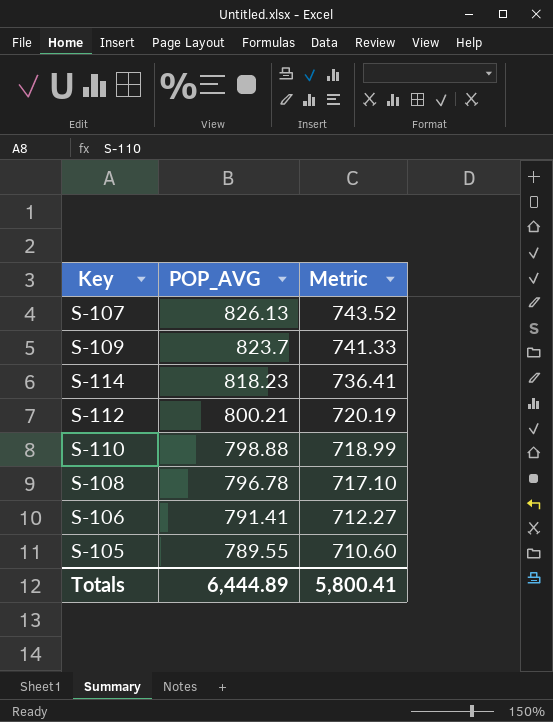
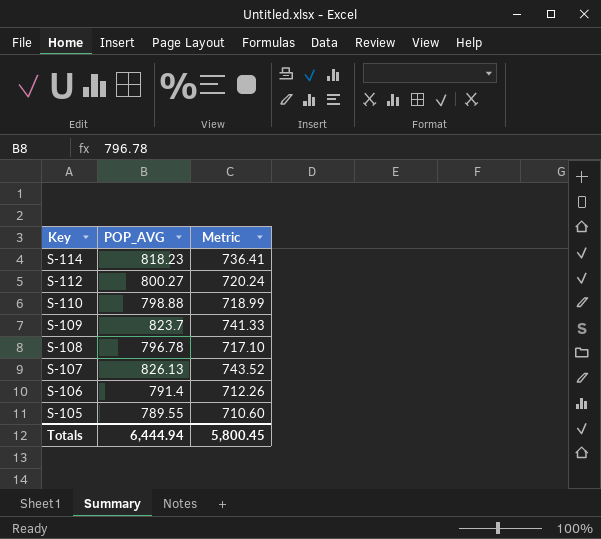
row order: POP_AVG descending -> Key descending
S-112 | POP_AVG: 800.21 -> 800.27
S-112 | Metric: 720.19 -> 720.24
S-106 | POP_AVG: 791.41 -> 791.4
S-106 | Metric: 712.27 -> 712.26
Totals | POP_AVG: 6,444.89 -> 6,444.94
Totals | Metric: 5,800.41 -> 5,800.45

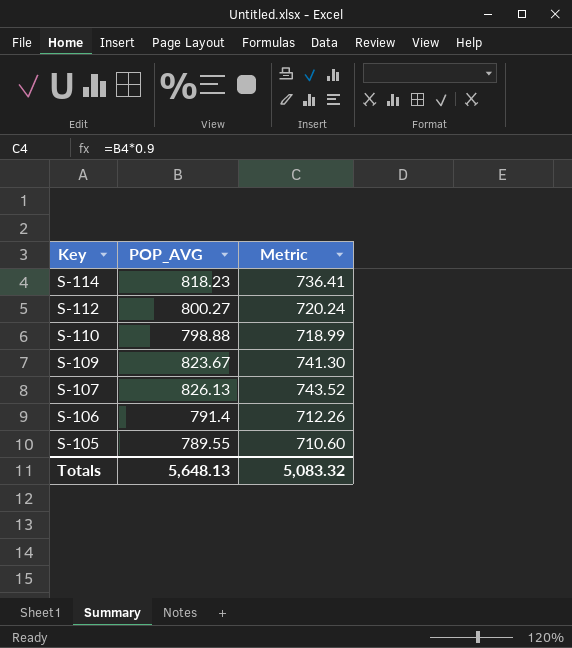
row S-108: 796.78 | 717.10 -> none
S-109 | POP_AVG: 823.7 -> 823.67
S-109 | Metric: 741.33 -> 741.30
Totals | POP_AVG: 6,444.94 -> 5,648.13
Totals | Metric: 5,800.45 -> 5,083.32

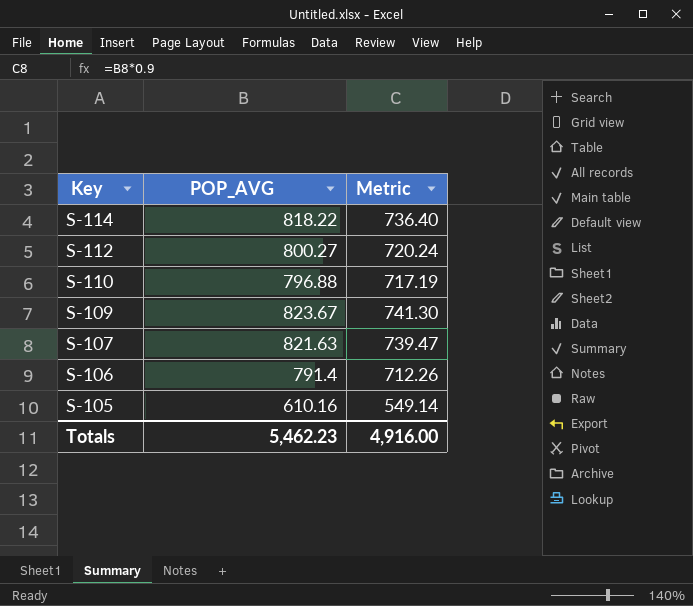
S-114 | POP_AVG: 818.23 -> 818.22
S-114 | Metric: 736.41 -> 736.40
S-110 | POP_AVG: 798.88 -> 796.88
S-110 | Metric: 718.99 -> 717.19
S-107 | POP_AVG: 826.13 -> 821.63
S-107 | Metric: 743.52 -> 739.47
S-105 | POP_AVG: 789.55 -> 610.16
S-105 | Metric: 710.60 -> 549.14
Totals | POP_AVG: 5,648.13 -> 5,462.23
Totals | Metric: 5,083.32 -> 4,916.00

